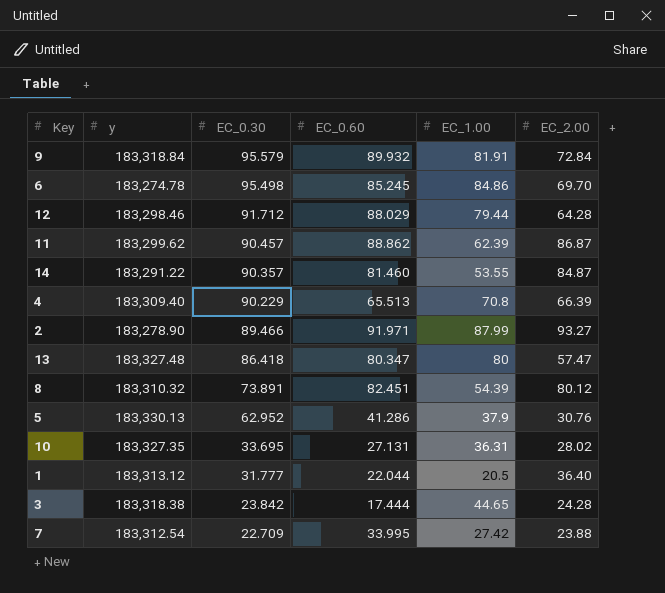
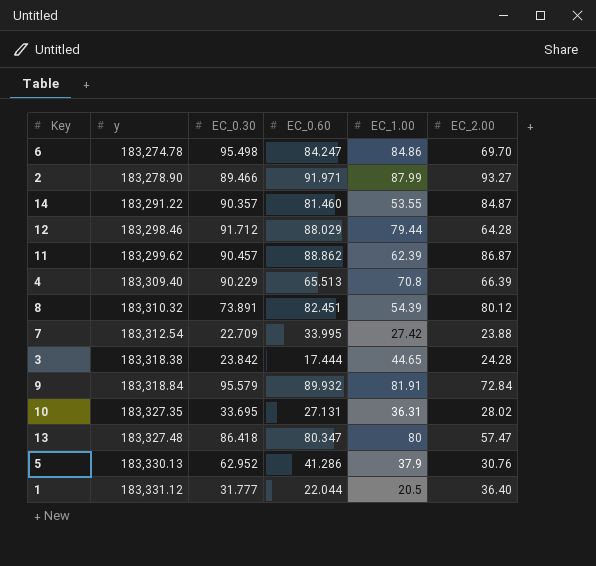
row order: EC_0.30 descending -> y ascending
6 | EC_0.60: 85.245 -> 84.247
1 | y: 183,313.12 -> 183,331.12

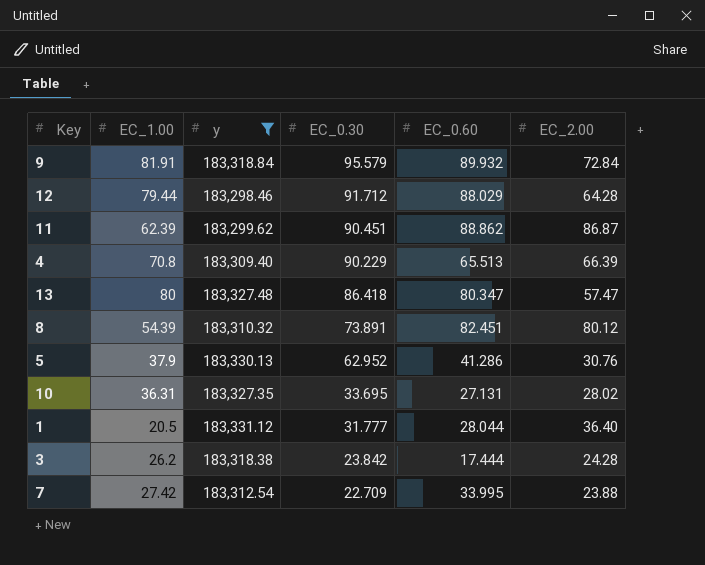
filter: none -> y >= 183,298.46
row order: y ascending -> EC_0.30 descending
column EC_1.00 | position: 5 -> 2
11 | EC_0.30: 90.457 -> 90.451
1 | EC_0.60: 22.044 -> 28.044
3 | EC_1.00: 44.65 -> 26.2

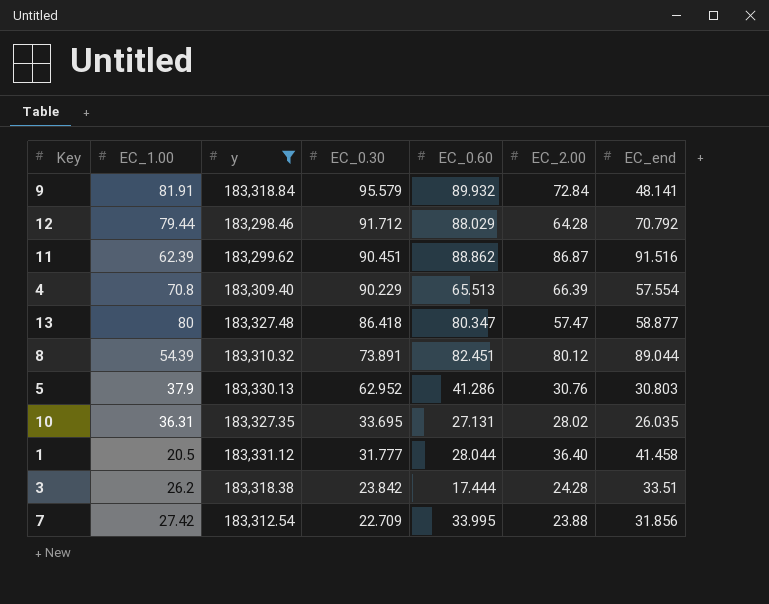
column EC_end | position: none -> 7

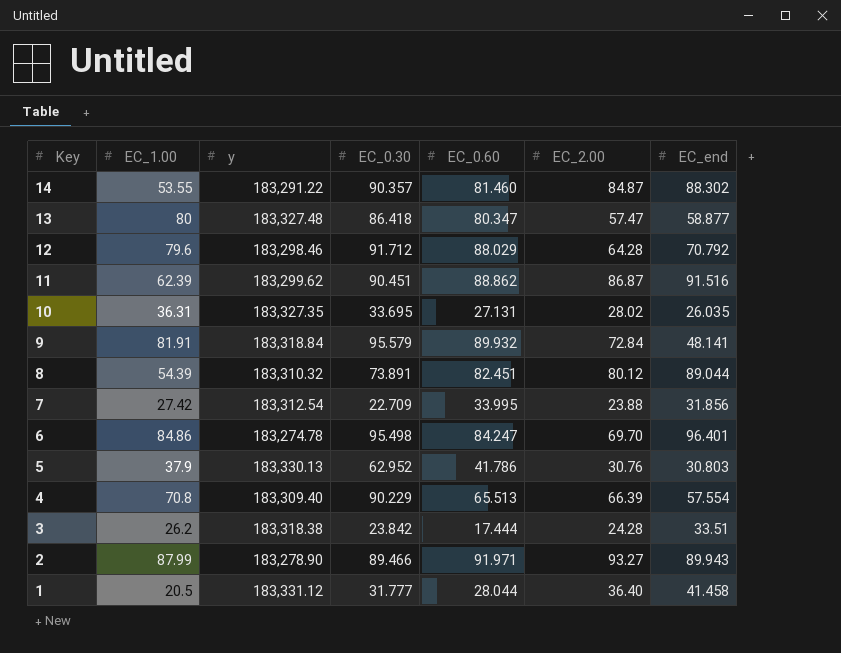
filter: y >= 183,298.46 -> none
row order: EC_0.30 descending -> Key descending
12 | EC_1.00: 79.44 -> 79.6
5 | EC_0.60: 41.286 -> 41.786

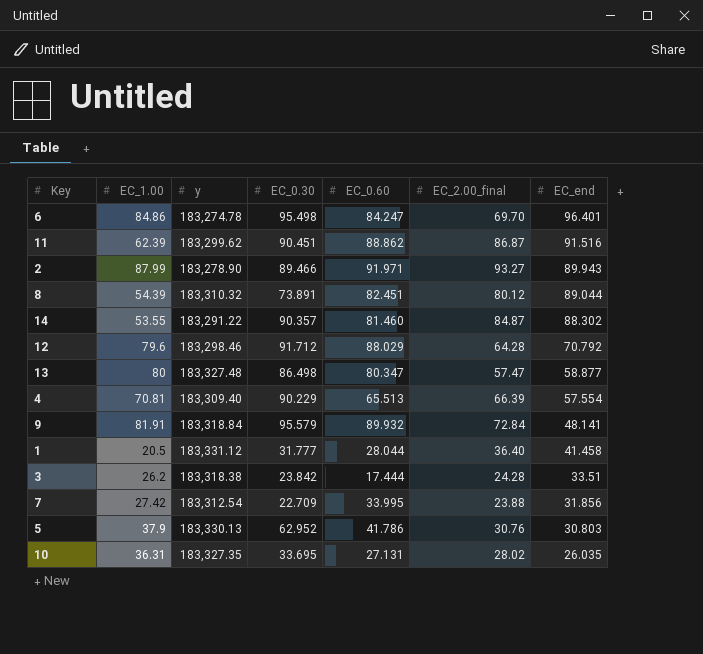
row order: Key descending -> EC_end descending
column name: EC_2.00 -> EC_2.00_final
13 | EC_0.30: 86.418 -> 86.498
4 | EC_1.00: 70.8 -> 70.81

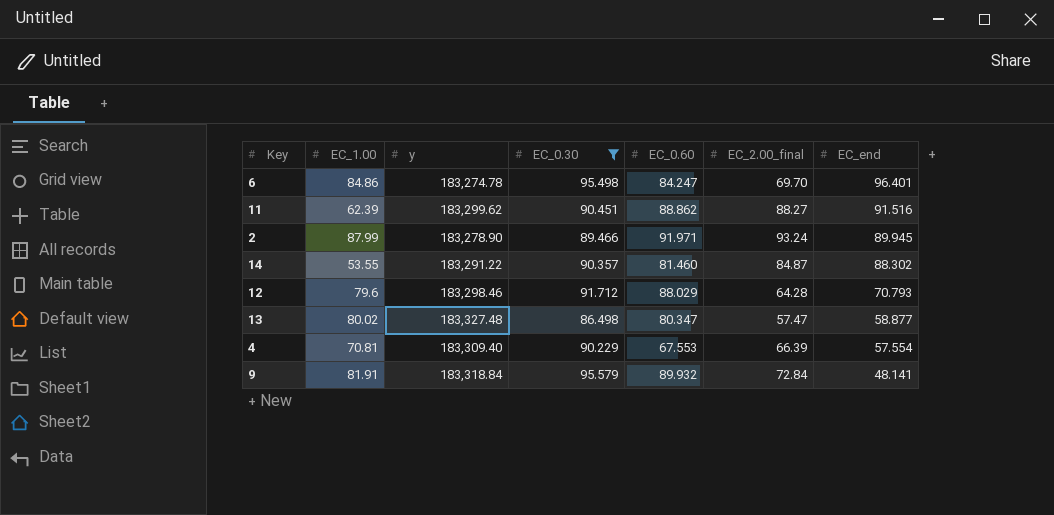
filter: none -> EC_0.30 >= 86.498
11 | EC_2.00_final: 86.87 -> 88.27
2 | EC_2.00_final: 93.27 -> 93.24
2 | EC_end: 89.943 -> 89.945
12 | EC_end: 70.792 -> 70.793
13 | EC_1.00: 80 -> 80.02
4 | EC_0.60: 65.513 -> 67.553

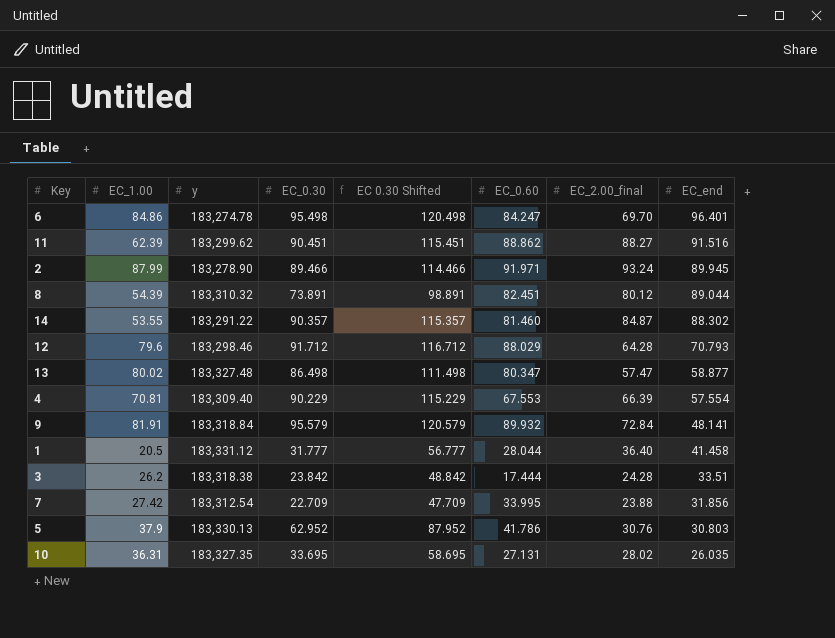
filter: EC_0.30 >= 86.498 -> none
column EC 0.30 Shifted | formula: none -> [EC_0.30] + 25

